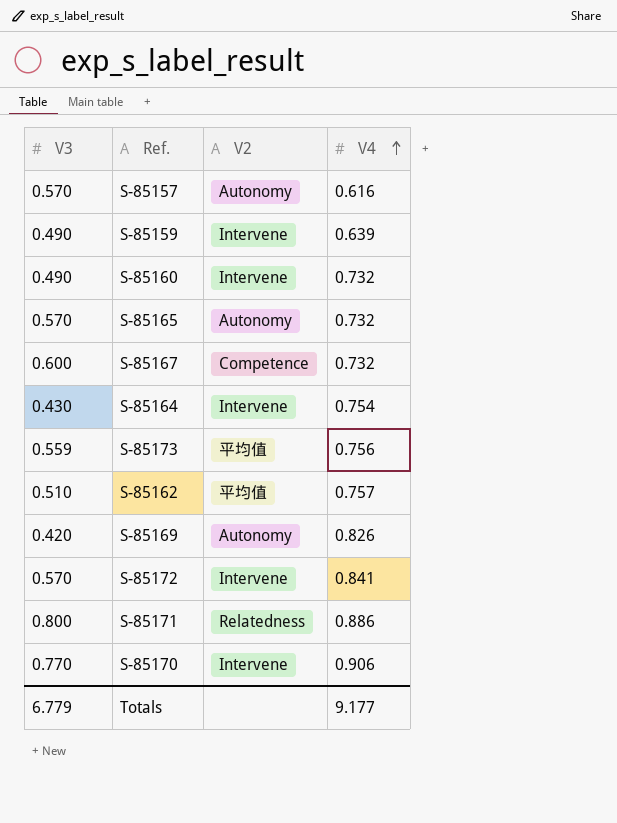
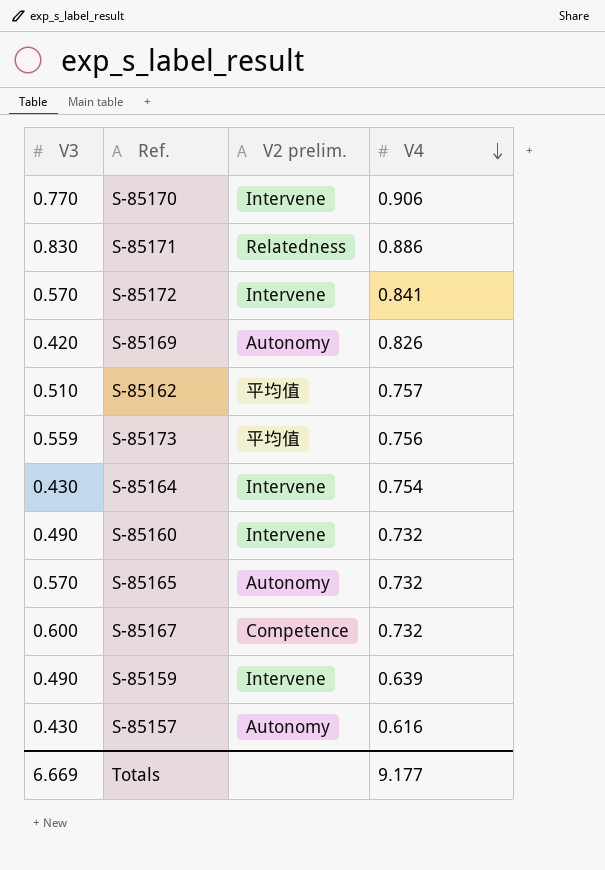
row order: V4 ascending -> V4 descending
column name: V2 -> V2 prelim.
S-85171 | V3: 0.800 -> 0.830
S-85157 | V3: 0.570 -> 0.430
Totals | V3: 6.779 -> 6.669

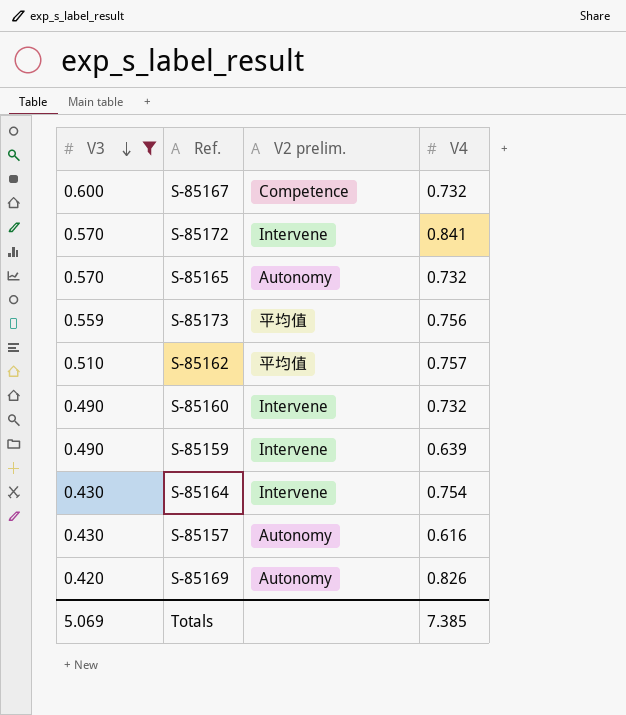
filter: none -> V3 <= 0.600
row order: V4 descending -> V3 descending
Totals | V3: 6.669 -> 5.069
Totals | V4: 9.177 -> 7.385

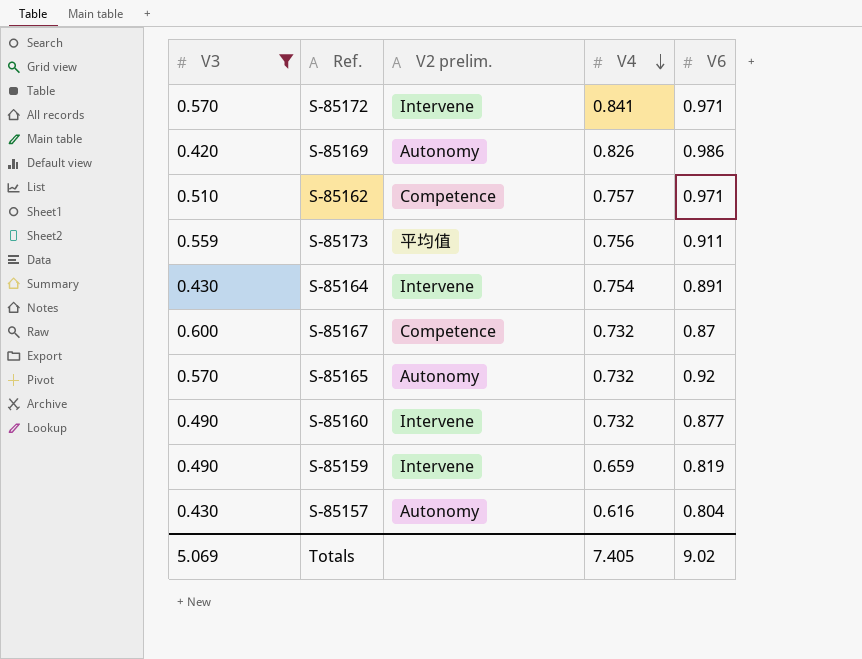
row order: V3 descending -> V4 descending
column V6 | position: none -> 5
S-85162 | V2 prelim.: 平均值 -> Competence
S-85159 | V4: 0.639 -> 0.659
Totals | V4: 7.385 -> 7.405

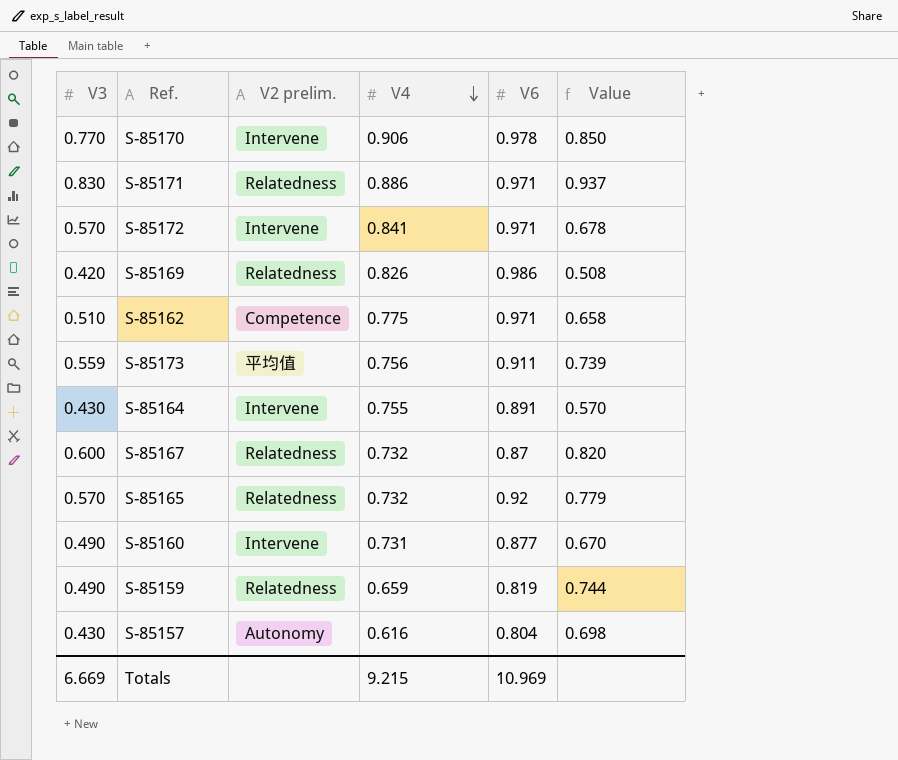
filter: V3 <= 0.600 -> none
column Value | formula: none -> [V3] / [V4]
S-85169 | V2 prelim.: Autonomy -> Relatedness
S-85162 | V4: 0.757 -> 0.775
S-85164 | V4: 0.754 -> 0.755
S-85167 | V2 prelim.: Competence -> Relatedness
S-85165 | V2 prelim.: Autonomy -> Relatedness
S-85160 | V4: 0.732 -> 0.731
S-85159 | V2 prelim.: Intervene -> Relatedness
Totals | V3: 5.069 -> 6.669
Totals | V4: 7.405 -> 9.215
Totals | V6: 9.02 -> 10.969

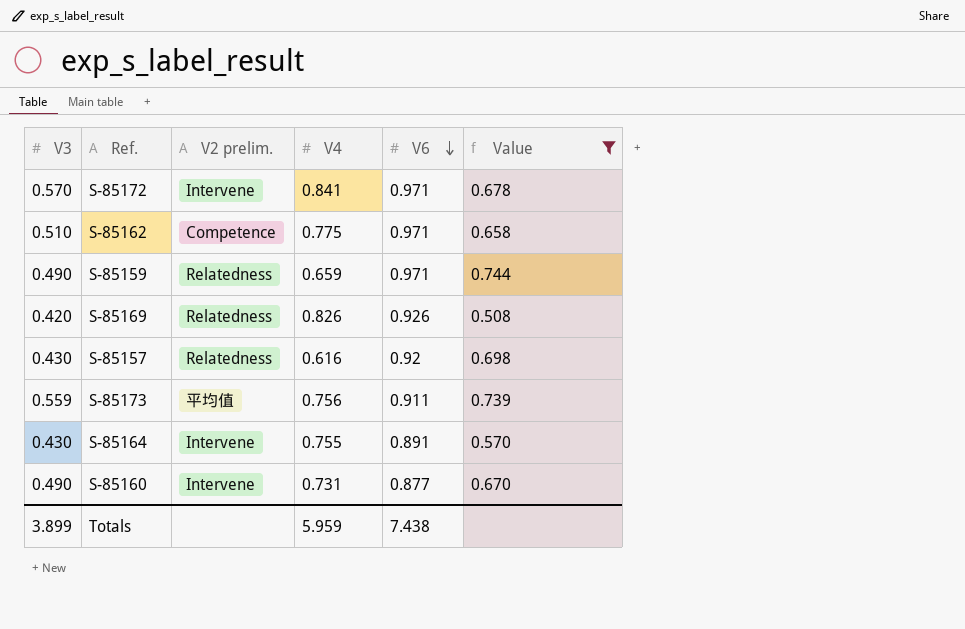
filter: none -> Value <= 0.744
row order: V4 descending -> V6 descending
S-85159 | V6: 0.819 -> 0.971
S-85169 | V6: 0.986 -> 0.926
S-85157 | V2 prelim.: Autonomy -> Relatedness
S-85157 | V6: 0.804 -> 0.92
Totals | V3: 6.669 -> 3.899
Totals | V4: 9.215 -> 5.959
Totals | V6: 10.969 -> 7.438

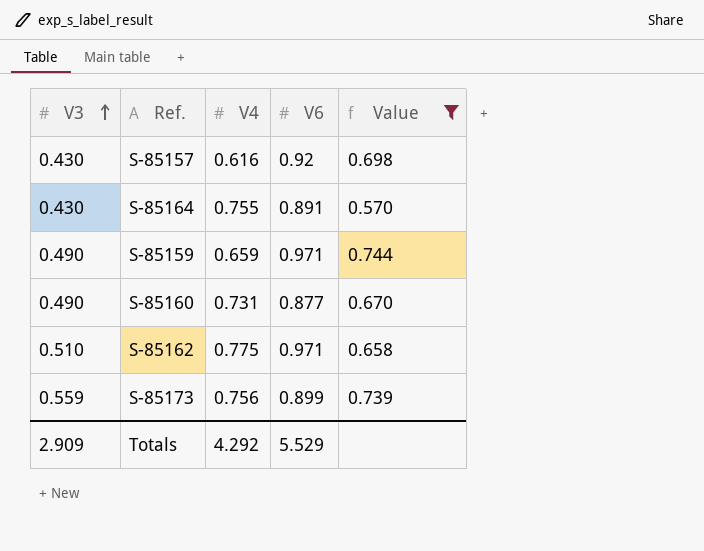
row order: V6 descending -> V3 ascending
column V2 prelim. | position: 3 -> none
row S-85172: 0.570 | Intervene | 0.841 | 0.971 | 0.678 -> none
row S-85169: 0.420 | Relatedness | 0.826 | 0.926 | 0.508 -> none
S-85173 | V6: 0.911 -> 0.899
Totals | V3: 3.899 -> 2.909
Totals | V4: 5.959 -> 4.292
Totals | V6: 7.438 -> 5.529

